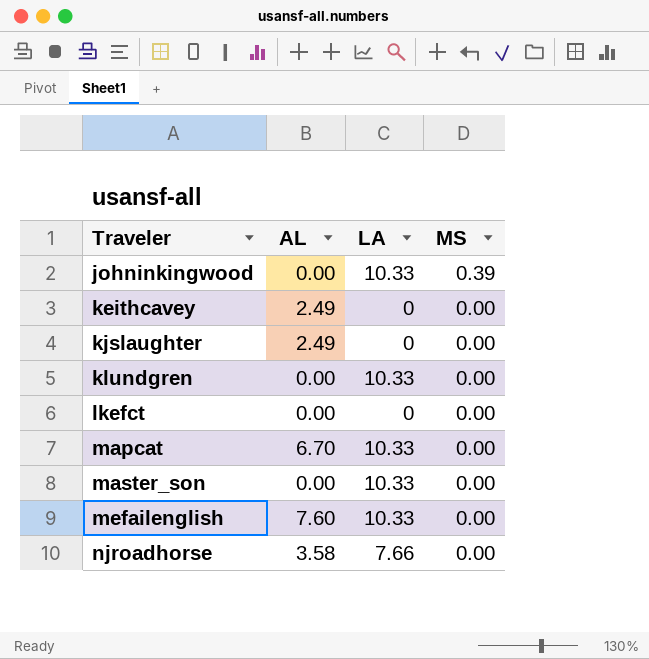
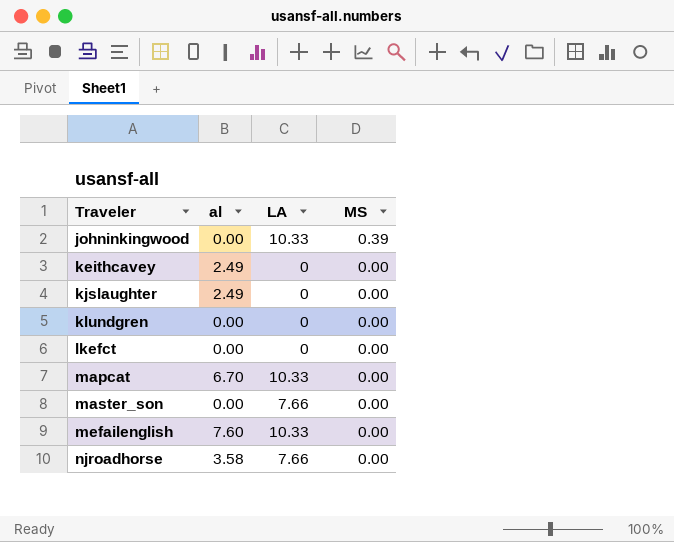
column name: AL -> al
klundgren | LA: 10.33 -> 0
master_son | LA: 10.33 -> 7.66

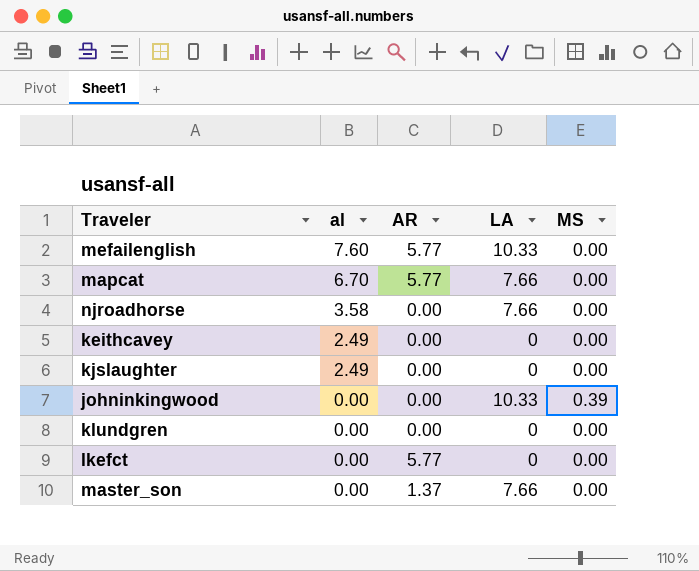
row order: Traveler ascending -> al descending
column AR | position: none -> 3
mapcat | LA: 10.33 -> 7.66

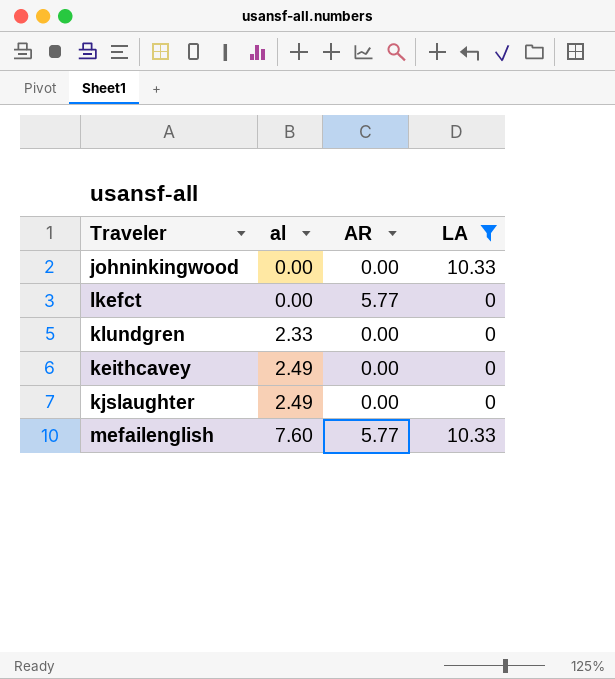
filter: none -> LA != 7.66
row order: al descending -> al ascending
column MS | position: 5 -> none
klundgren | al: 0.00 -> 2.33

